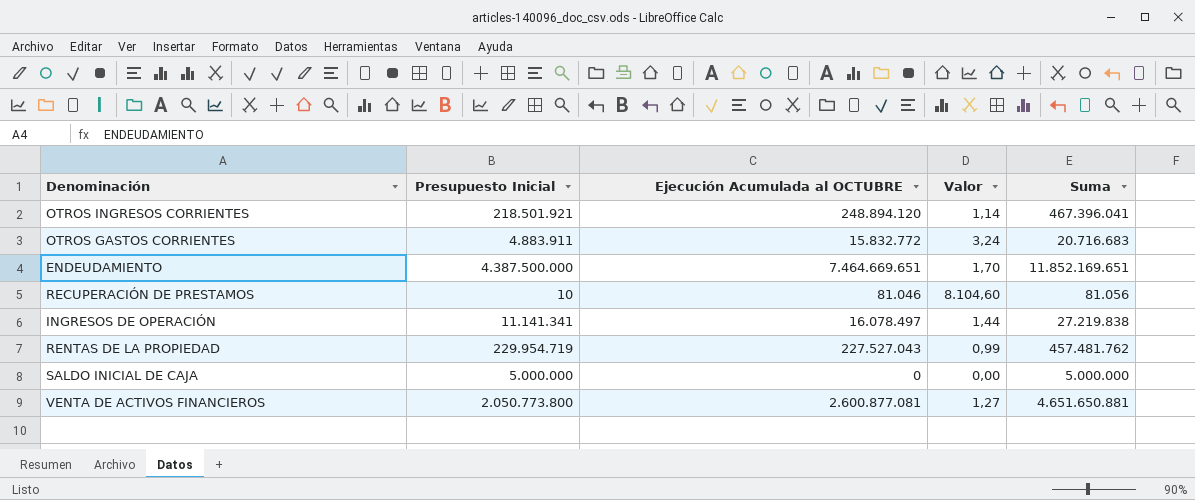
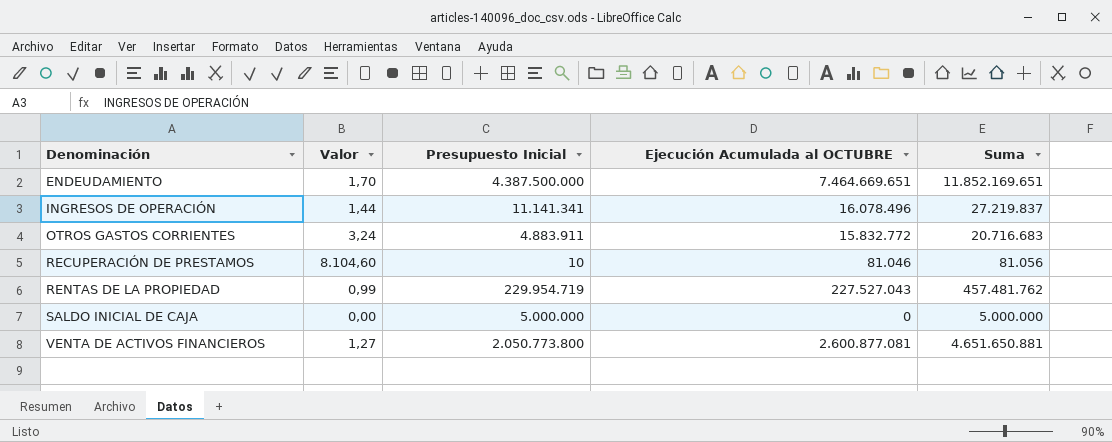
row order: none -> Denominación ascending
column Valor | position: 4 -> 2
row OTROS INGRESOS CORRIENTES: 218.501.921 | 248.894.120 | 1,14 | 467.396.041 -> none
INGRESOS DE OPERACIÓN | Ejecución Acumulada al OCTUBRE: 16.078.497 -> 16.078.496
INGRESOS DE OPERACIÓN | Suma: 27.219.838 -> 27.219.837

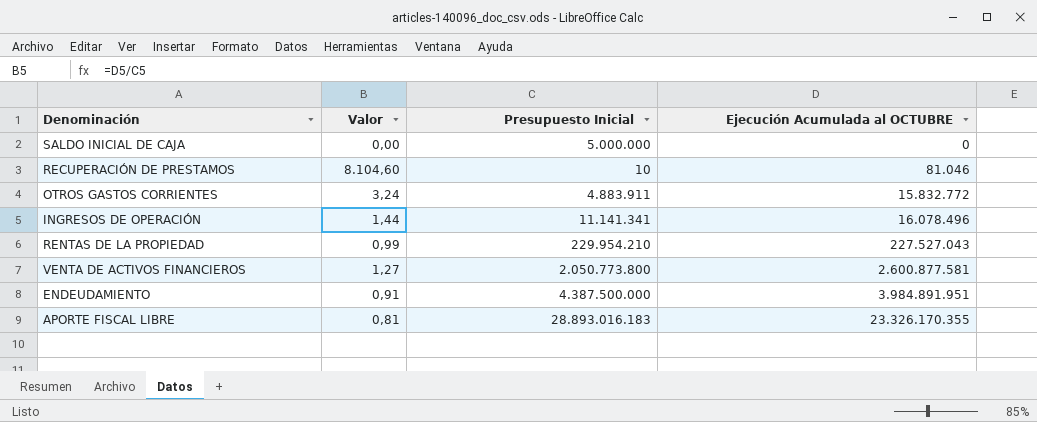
row order: Denominación ascending -> Ejecución Acumulada al OCTUBRE ascending
column Suma | formula: [Presupuesto Inicial] + [Ejecución Acumulada al OCTUBRE] -> none
RENTAS DE LA PROPIEDAD | Presupuesto Inicial: 229.954.719 -> 229.954.210
VENTA DE ACTIVOS FINANCIEROS | Ejecución Acumulada al OCTUBRE: 2.600.877.081 -> 2.600.877.581
ENDEUDAMIENTO | Valor: 1,70 -> 0,91
ENDEUDAMIENTO | Ejecución Acumulada al OCTUBRE: 7.464.669.651 -> 3.984.891.951
row APORTE FISCAL LIBRE: none -> 0,81 | 28.893.016.183 | 23.326.170.355

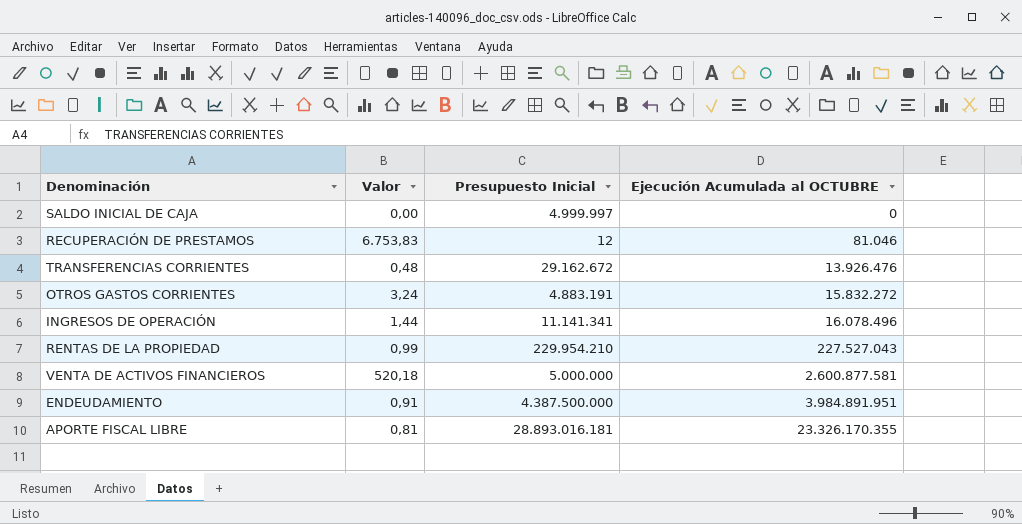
SALDO INICIAL DE CAJA | Presupuesto Inicial: 5.000.000 -> 4.999.997
RECUPERACIÓN DE PRESTAMOS | Valor: 8.104,60 -> 6.753,83
RECUPERACIÓN DE PRESTAMOS | Presupuesto Inicial: 10 -> 12
row TRANSFERENCIAS CORRIENTES: none -> 0,48 | 29.162.672 | 13.926.476
OTROS GASTOS CORRIENTES | Presupuesto Inicial: 4.883.911 -> 4.883.191
OTROS GASTOS CORRIENTES | Ejecución Acumulada al OCTUBRE: 15.832.772 -> 15.832.272
VENTA DE ACTIVOS FINANCIEROS | Valor: 1,27 -> 520,18
VENTA DE ACTIVOS FINANCIEROS | Presupuesto Inicial: 2.050.773.800 -> 5.000.000
APORTE FISCAL LIBRE | Presupuesto Inicial: 28.893.016.183 -> 28.893.016.181

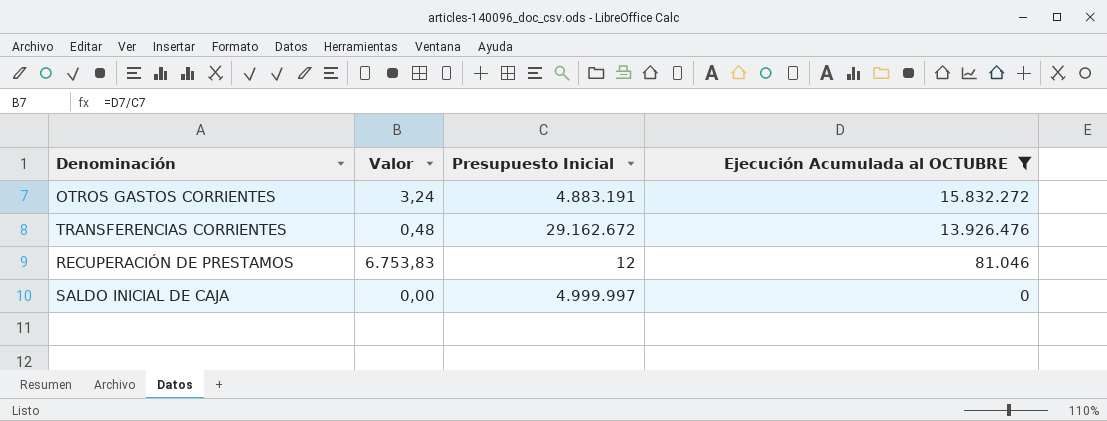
filter: none -> Ejecución Acumulada al OCTUBRE <= 15.832.272
row order: Ejecución Acumulada al OCTUBRE ascending -> Ejecución Acumulada al OCTUBRE descending

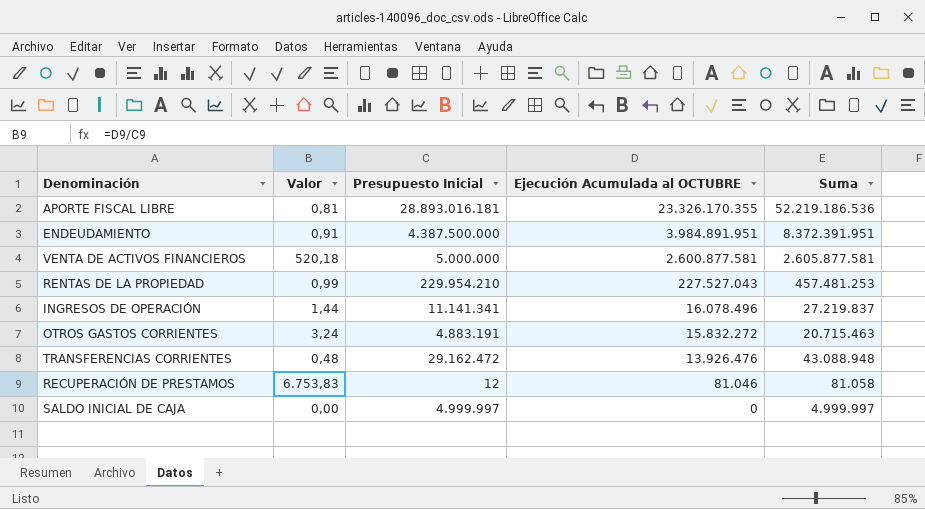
filter: Ejecución Acumulada al OCTUBRE <= 15.832.272 -> none
column Suma | formula: none -> [Presupuesto Inicial] + [Ejecución Acumulada al OCTUBRE]
TRANSFERENCIAS CORRIENTES | Presupuesto Inicial: 29.162.672 -> 29.162.472

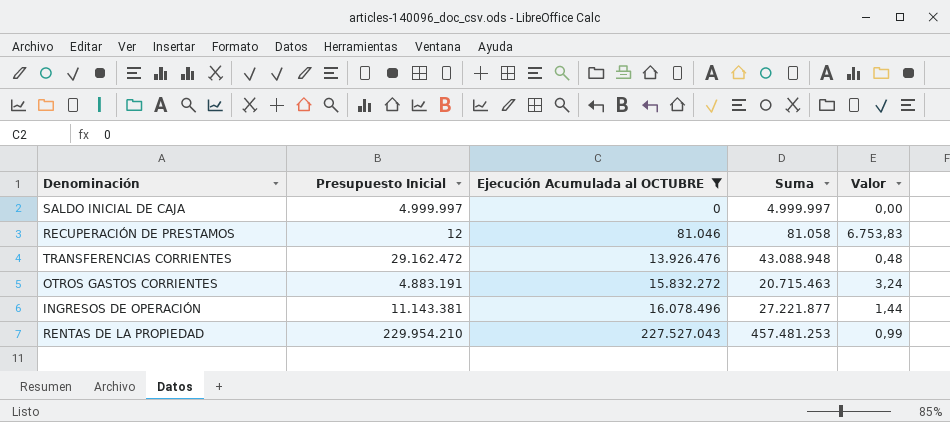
filter: none -> Ejecución Acumulada al OCTUBRE <= 227.527.043
row order: Ejecución Acumulada al OCTUBRE descending -> Ejecución Acumulada al OCTUBRE ascending
column Valor | position: 2 -> 5
INGRESOS DE OPERACIÓN | Presupuesto Inicial: 11.141.341 -> 11.143.381
INGRESOS DE OPERACIÓN | Suma: 27.219.837 -> 27.221.877

